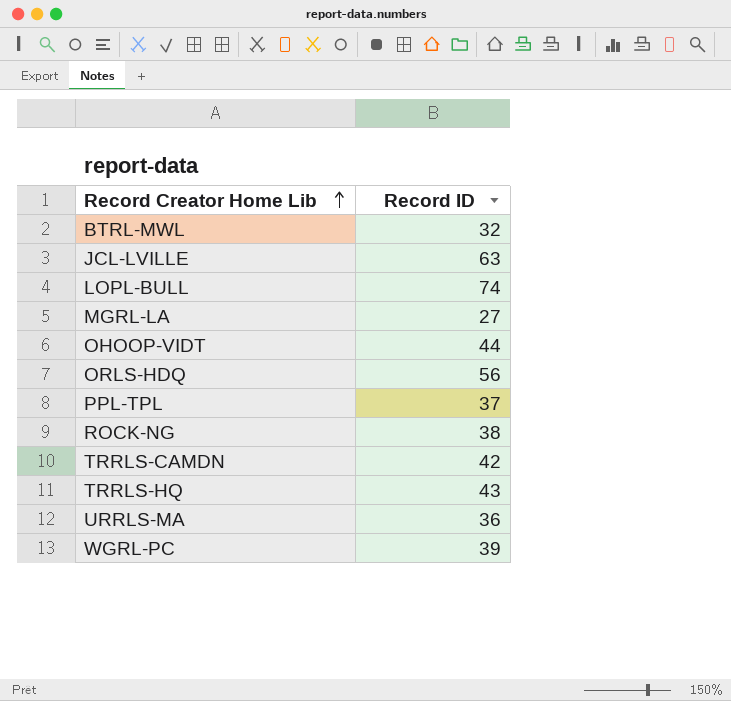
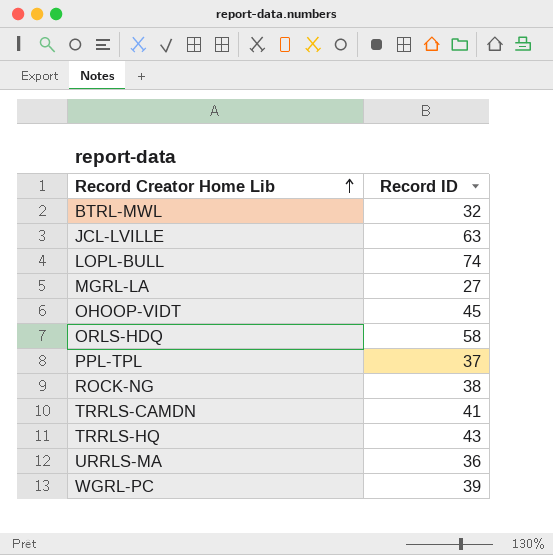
OHOOP-VIDT | Record ID: 44 -> 45
ORLS-HDQ | Record ID: 56 -> 58
TRRLS-CAMDN | Record ID: 42 -> 41

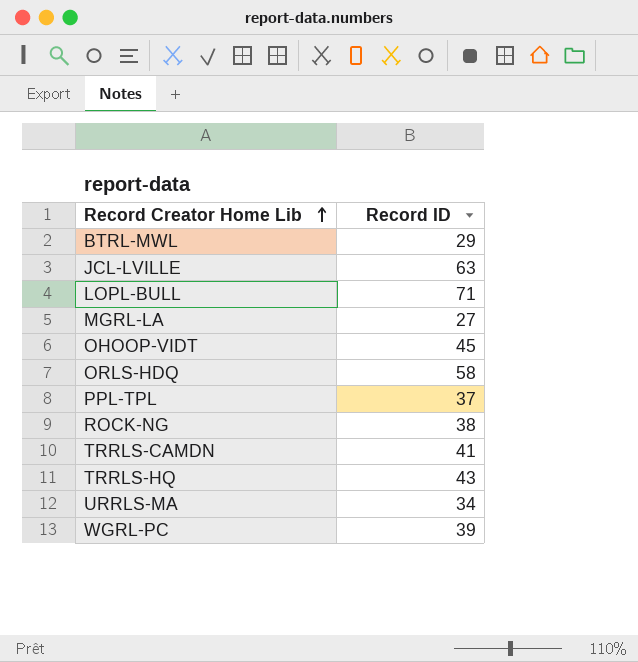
BTRL-MWL | Record ID: 32 -> 29
LOPL-BULL | Record ID: 74 -> 71
URRLS-MA | Record ID: 36 -> 34

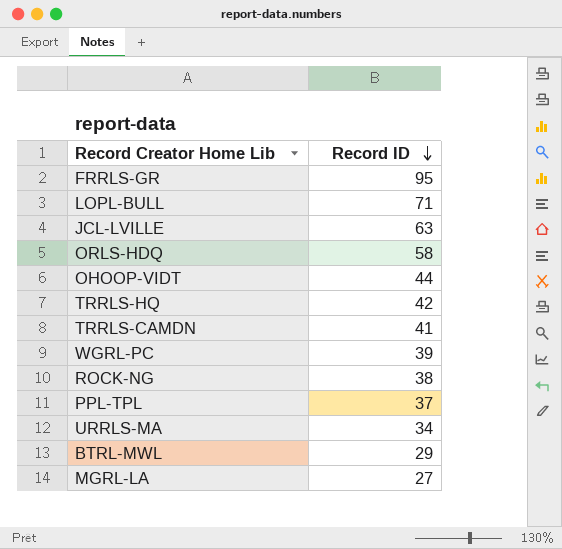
row order: Record Creator Home Lib ascending -> Record ID descending
row FRRLS-GR: none -> 95
OHOOP-VIDT | Record ID: 45 -> 44
TRRLS-HQ | Record ID: 43 -> 42

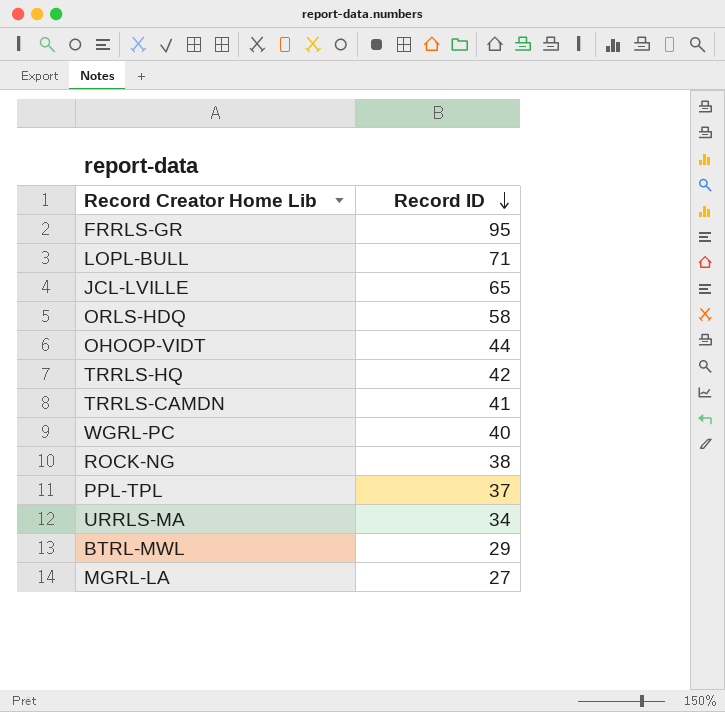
JCL-LVILLE | Record ID: 63 -> 65
WGRL-PC | Record ID: 39 -> 40

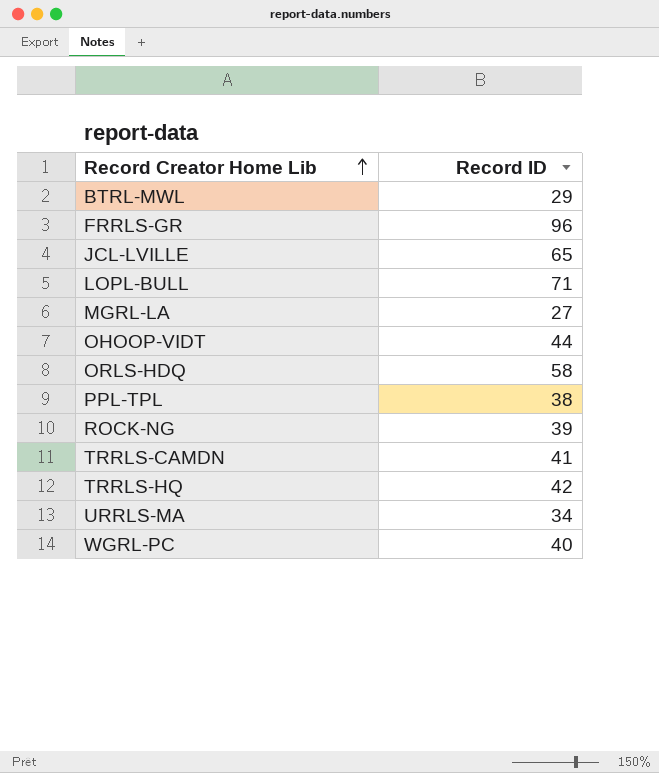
row order: Record ID descending -> Record Creator Home Lib ascending
FRRLS-GR | Record ID: 95 -> 96
PPL-TPL | Record ID: 37 -> 38
ROCK-NG | Record ID: 38 -> 39

